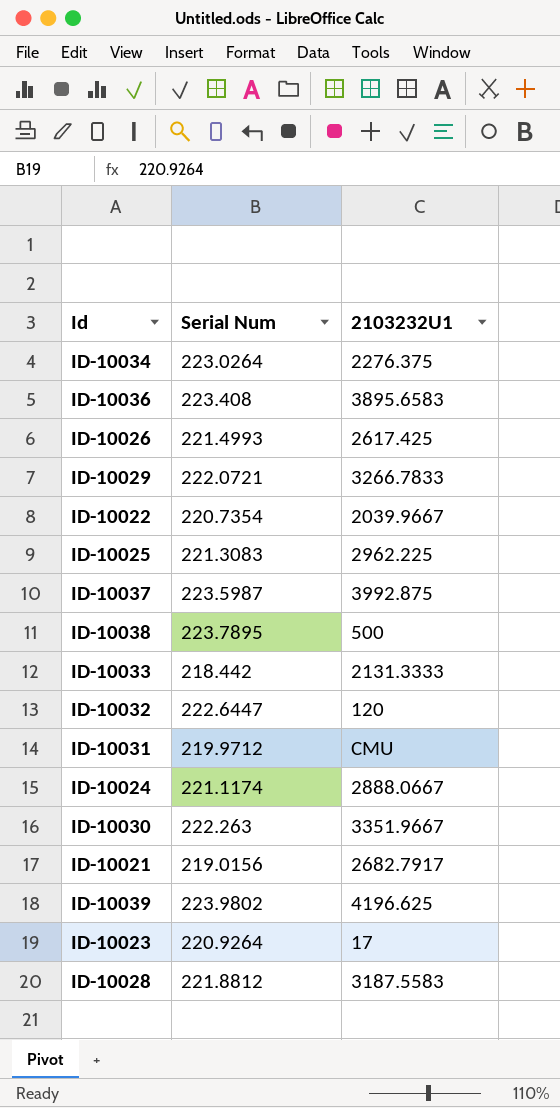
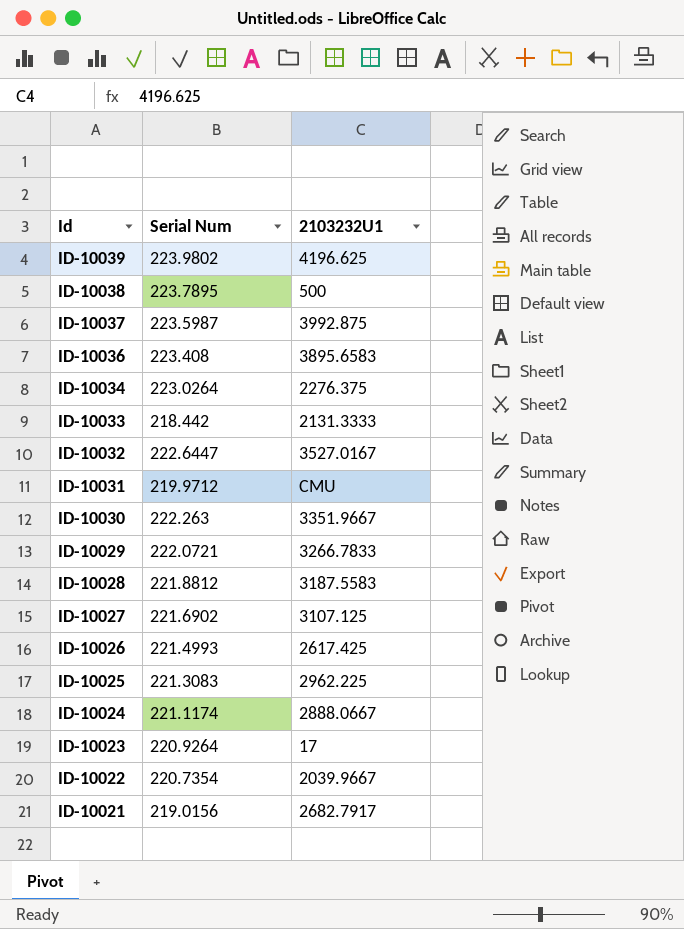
row order: none -> Id descending
ID-10032 | 2103232U1: 120 -> 3527.0167
row ID-10027: none -> 221.6902 | 3107.125

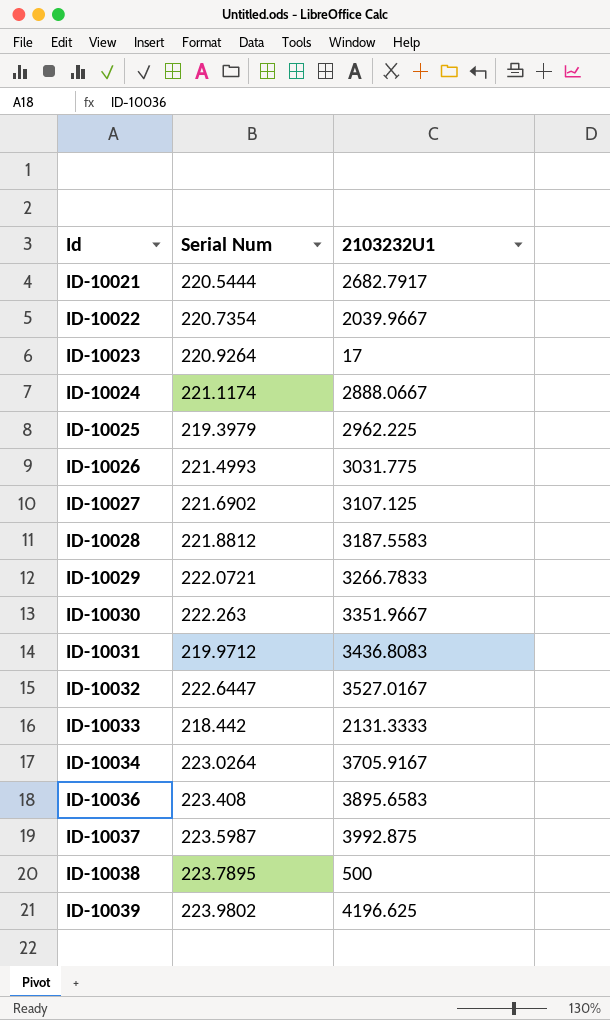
row order: Id descending -> Id ascending
ID-10021 | Serial Num: 219.0156 -> 220.5444
ID-10025 | Serial Num: 221.3083 -> 219.3979
ID-10026 | 2103232U1: 2617.425 -> 3031.775
ID-10031 | 2103232U1: CMU -> 3436.8083
ID-10034 | 2103232U1: 2276.375 -> 3705.9167

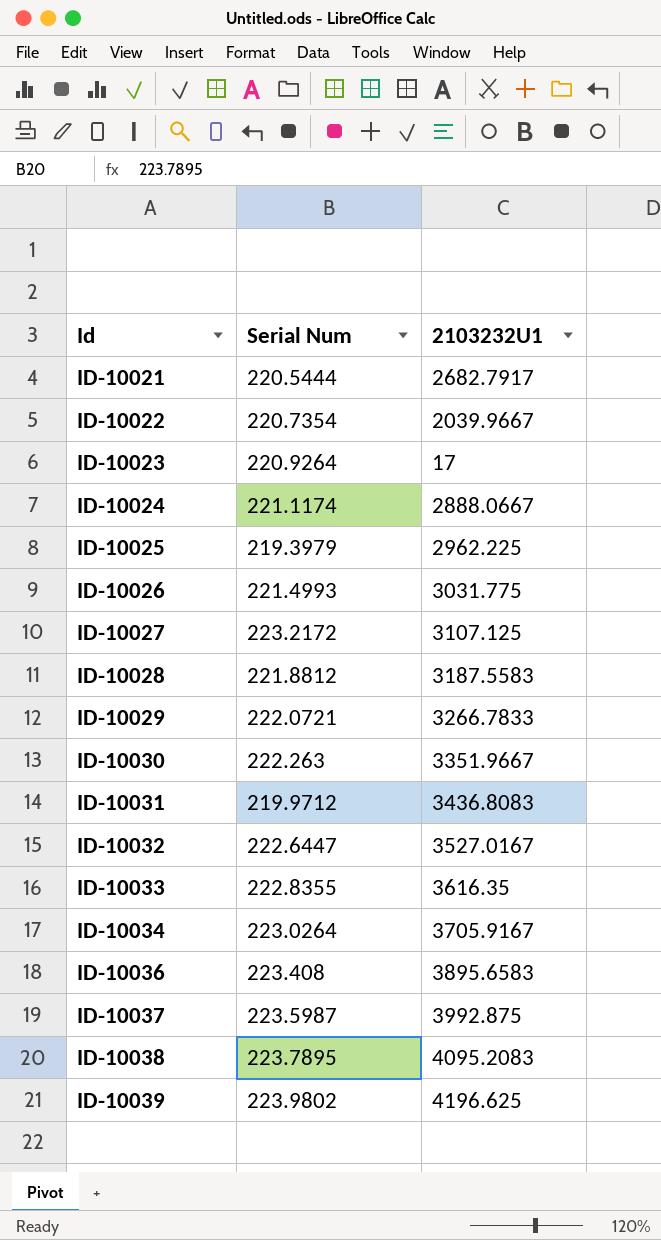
ID-10027 | Serial Num: 221.6902 -> 223.2172
ID-10033 | Serial Num: 218.442 -> 222.8355
ID-10033 | 2103232U1: 2131.3333 -> 3616.35
ID-10038 | 2103232U1: 500 -> 4095.2083

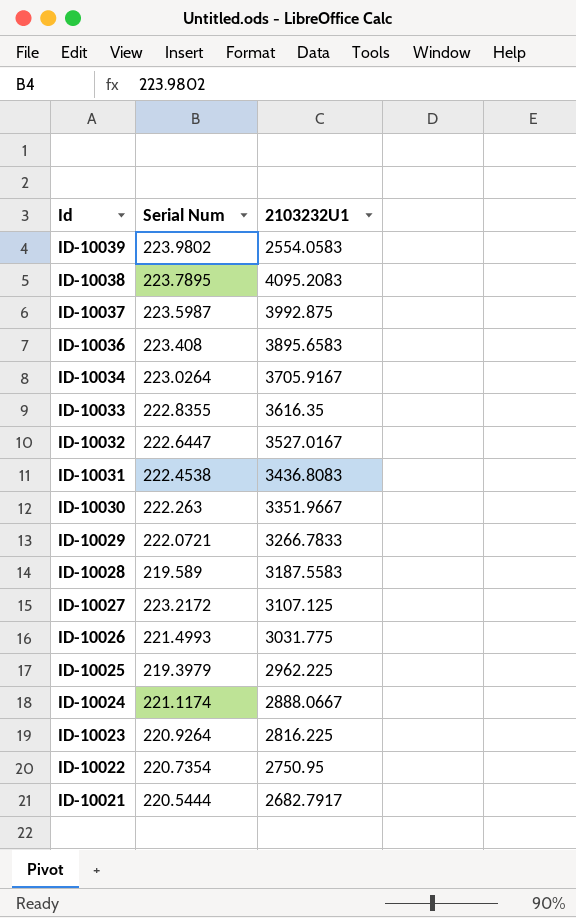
row order: Id ascending -> Id descending
ID-10039 | 2103232U1: 4196.625 -> 2554.0583
ID-10031 | Serial Num: 219.9712 -> 222.4538
ID-10028 | Serial Num: 221.8812 -> 219.589
ID-10023 | 2103232U1: 17 -> 2816.225
ID-10022 | 2103232U1: 2039.9667 -> 2750.95

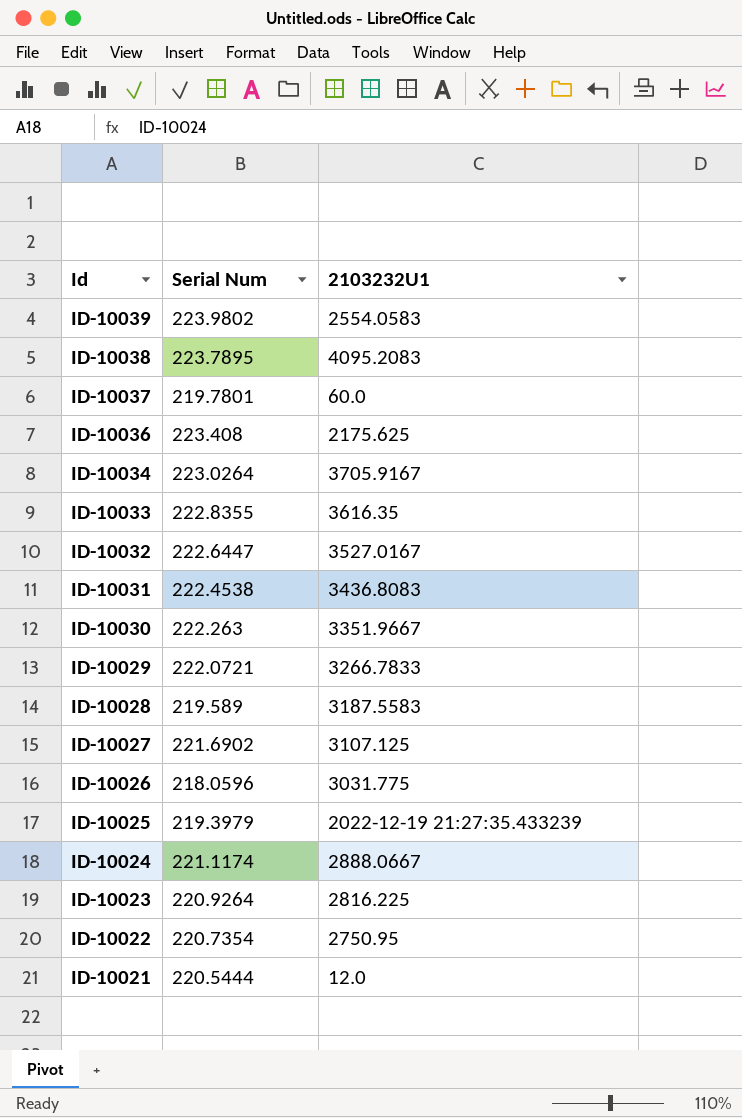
ID-10037 | Serial Num: 223.5987 -> 219.7801
ID-10037 | 2103232U1: 3992.875 -> 60.0
ID-10036 | 2103232U1: 3895.6583 -> 2175.625
ID-10027 | Serial Num: 223.2172 -> 221.6902
ID-10026 | Serial Num: 221.4993 -> 218.0596
ID-10025 | 2103232U1: 2962.225 -> 2022-12-19 21:27:35.433239
ID-10021 | 2103232U1: 2682.7917 -> 12.0

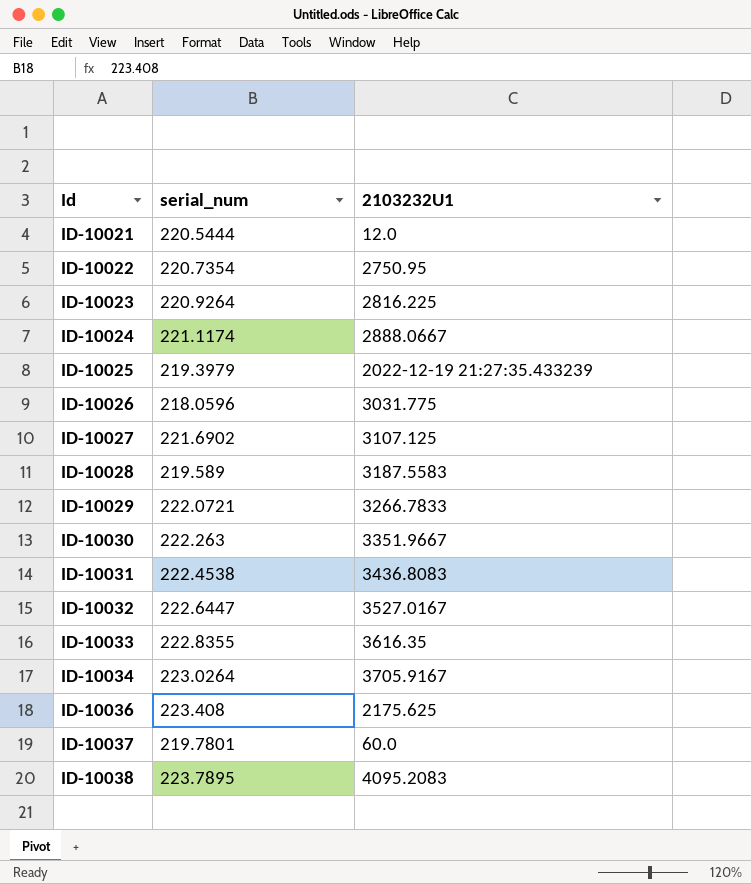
row order: Id descending -> Id ascending
column name: Serial Num -> serial_num
row ID-10039: 223.9802 | 2554.0583 -> none

